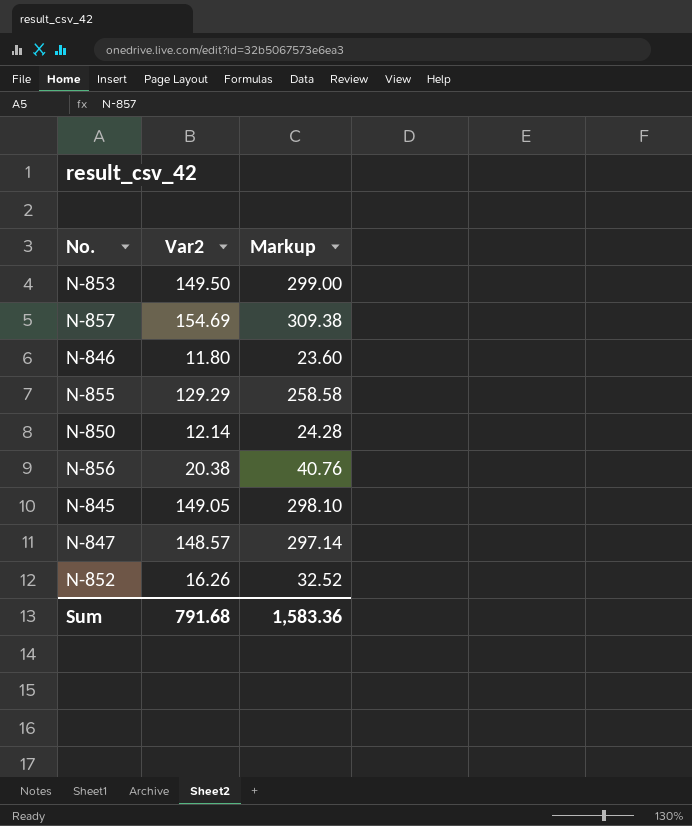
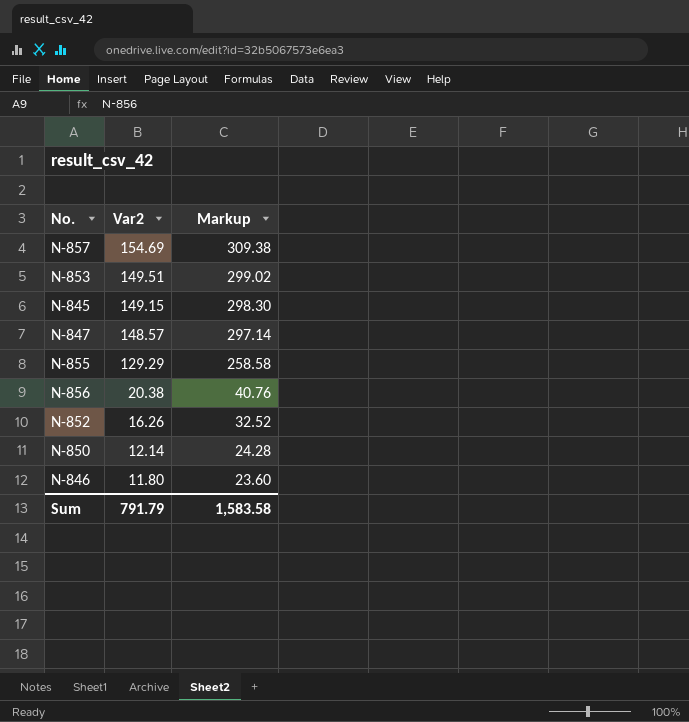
row order: none -> Var2 descending
N-853 | Var2: 149.50 -> 149.51
N-853 | Markup: 299.00 -> 299.02
N-845 | Var2: 149.05 -> 149.15
N-845 | Markup: 298.10 -> 298.30
Sum | Var2: 791.68 -> 791.79
Sum | Markup: 1,583.36 -> 1,583.58

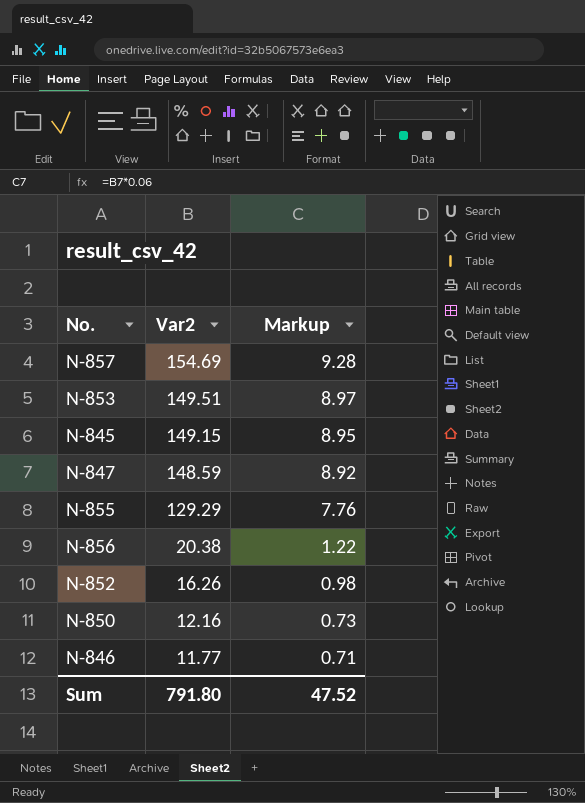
column Markup | formula: [Var2] * 2 -> [Var2] * 0.06
N-847 | Var2: 148.57 -> 148.59
N-850 | Var2: 12.14 -> 12.16
N-846 | Var2: 11.80 -> 11.77
Sum | Var2: 791.79 -> 791.80
Sum | Markup: 1,583.58 -> 47.52

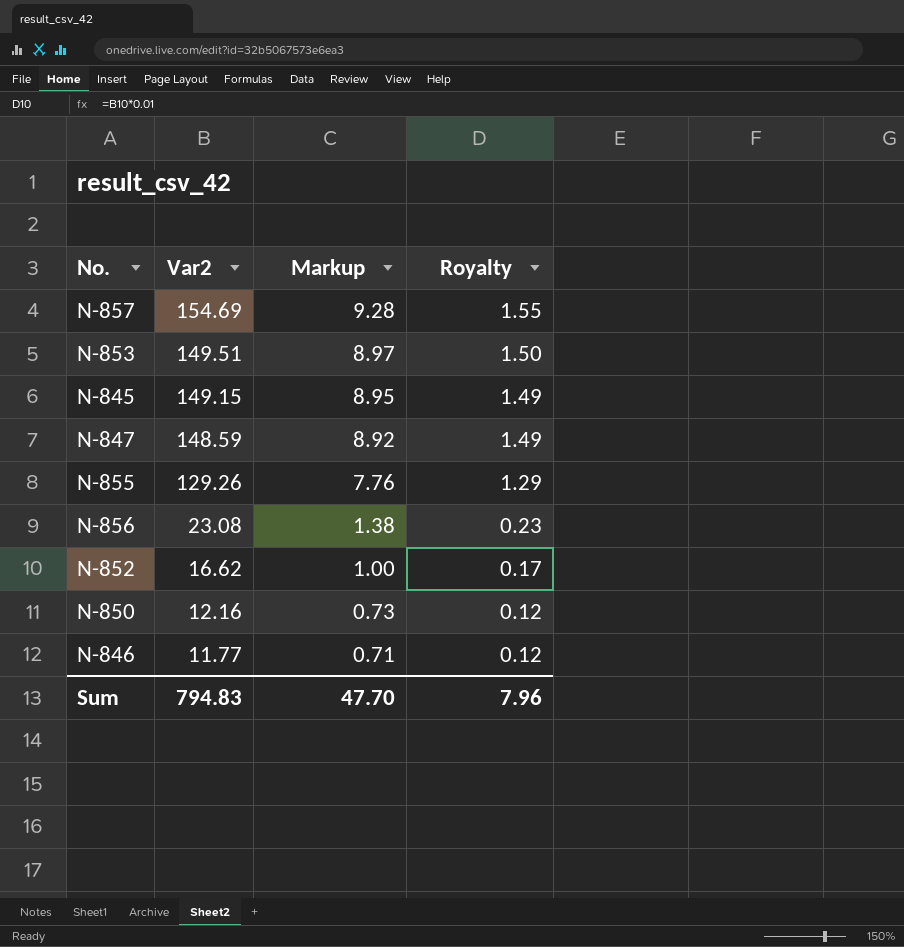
column Royalty | formula: none -> [Var2] * 0.01
N-855 | Var2: 129.29 -> 129.26
N-856 | Var2: 20.38 -> 23.08
N-856 | Markup: 1.22 -> 1.38
N-852 | Var2: 16.26 -> 16.62
N-852 | Markup: 0.98 -> 1.00
Sum | Var2: 791.80 -> 794.83
Sum | Markup: 47.52 -> 47.70

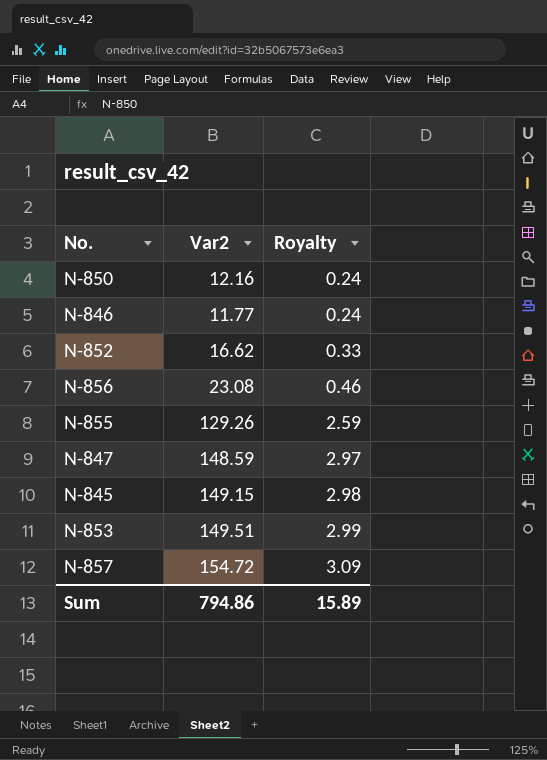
row order: Var2 descending -> Royalty ascending
column Markup | formula: [Var2] * 0.06 -> none
column Royalty | formula: [Var2] * 0.01 -> [Var2] * 0.02
N-857 | Var2: 154.69 -> 154.72
Sum | Var2: 794.83 -> 794.86
Sum | Royalty: 7.96 -> 15.89

